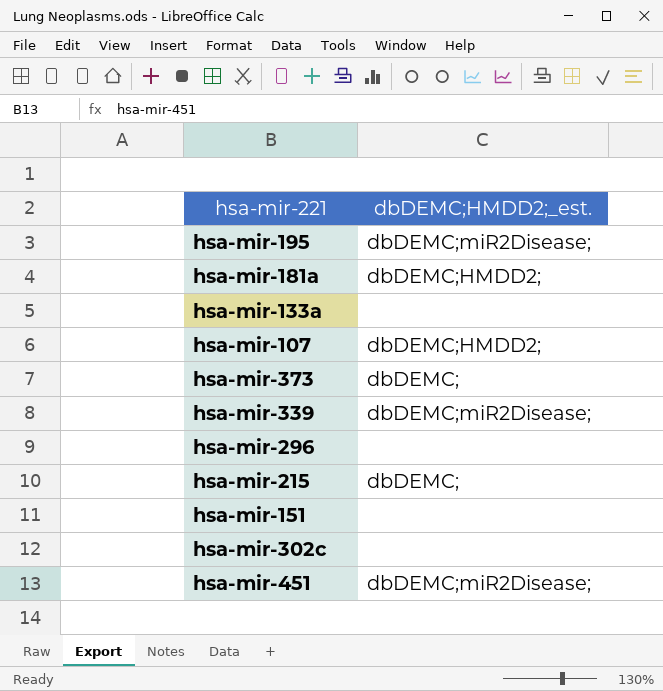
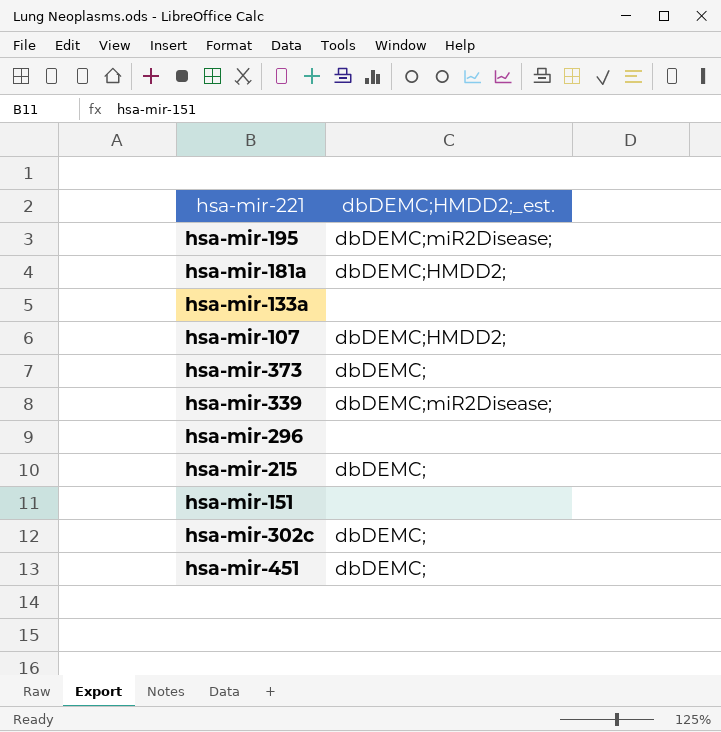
hsa-mir-302c | dbDEMC;HMDD2;_est.: none -> dbDEMC;
hsa-mir-451 | dbDEMC;HMDD2;_est.: dbDEMC;miR2Disease; -> dbDEMC;

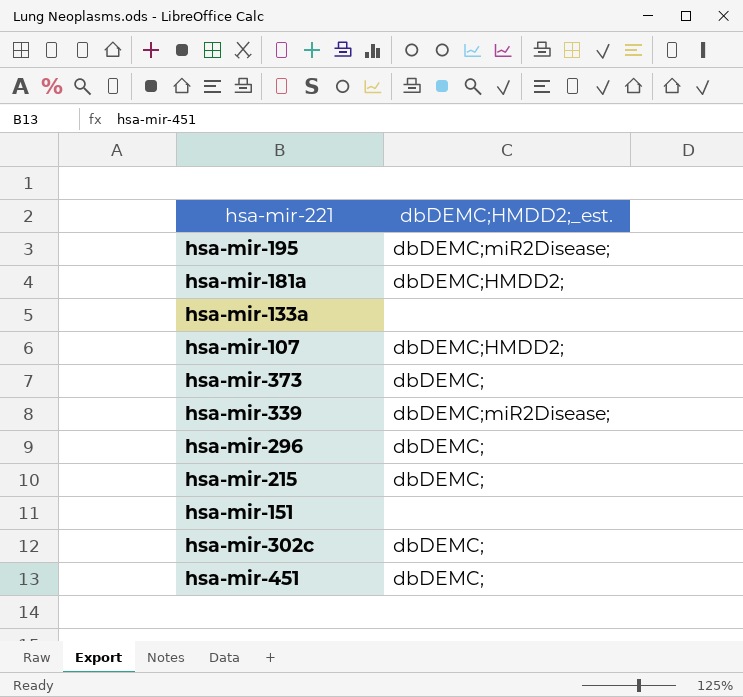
hsa-mir-296 | dbDEMC;HMDD2;_est.: none -> dbDEMC;

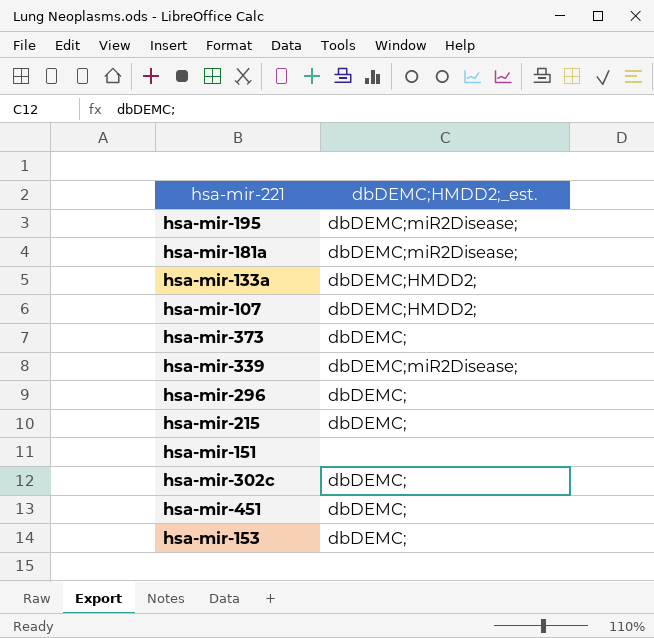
hsa-mir-181a | dbDEMC;HMDD2;_est.: dbDEMC;HMDD2; -> dbDEMC;miR2Disease;
hsa-mir-133a | dbDEMC;HMDD2;_est.: none -> dbDEMC;HMDD2;
row hsa-mir-153: none -> dbDEMC;

